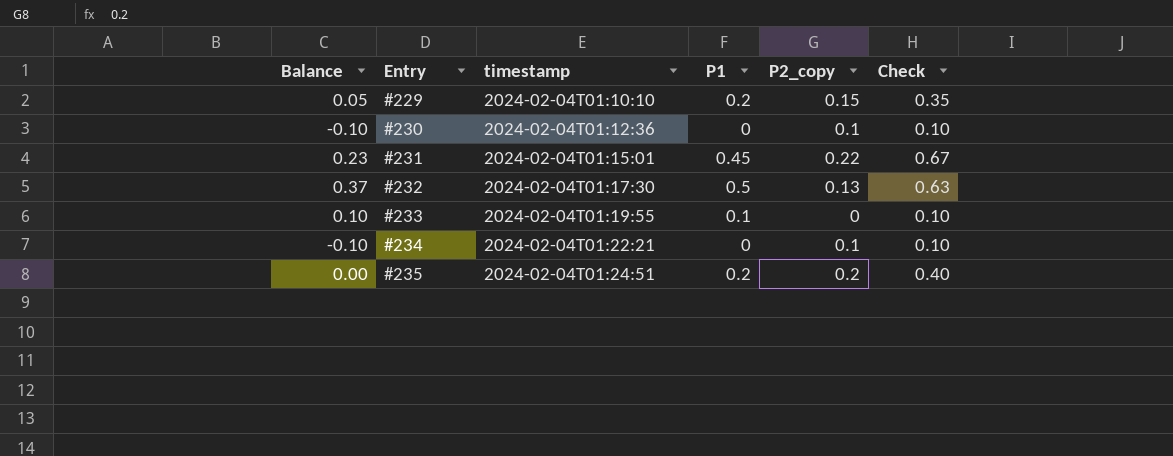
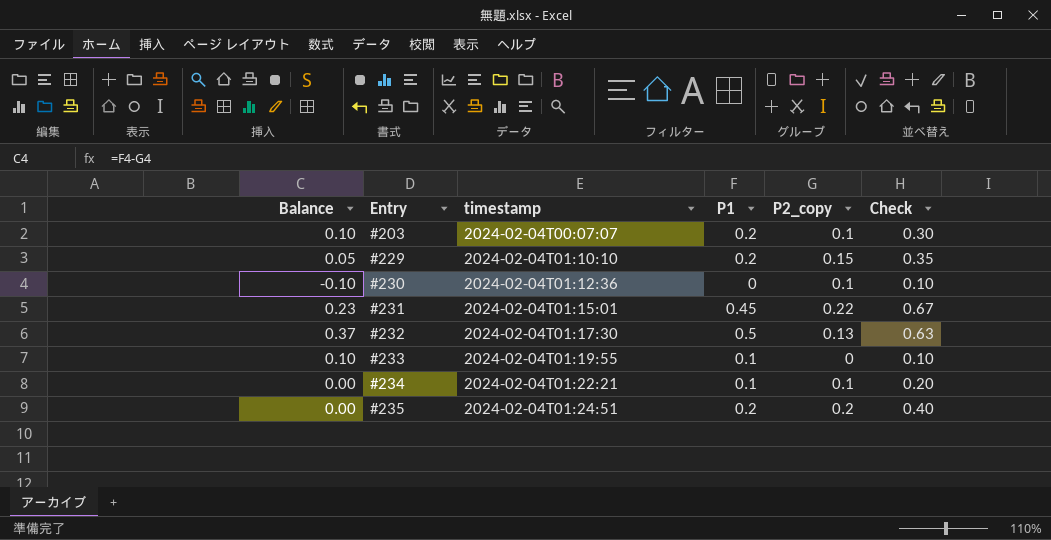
row #203: none -> 0.10 | 2024-02-04T00:07:07 | 0.2 | 0.1 | 0.30
#234 | Balance: -0.10 -> 0.00
#234 | P1: 0 -> 0.1
#234 | Check: 0.10 -> 0.20

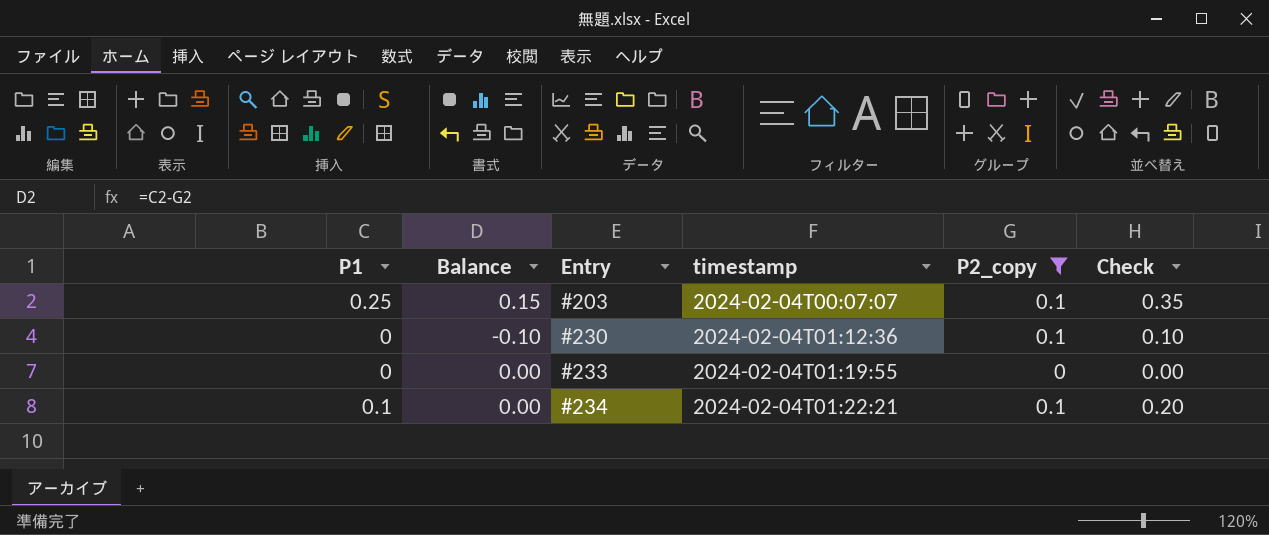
filter: none -> P2_copy <= 0.1
column P1 | position: 4 -> 1
#203 | P1: 0.2 -> 0.25
#203 | Balance: 0.10 -> 0.15
#203 | Check: 0.30 -> 0.35
#233 | P1: 0.1 -> 0
#233 | Balance: 0.10 -> 0.00
#233 | Check: 0.10 -> 0.00

